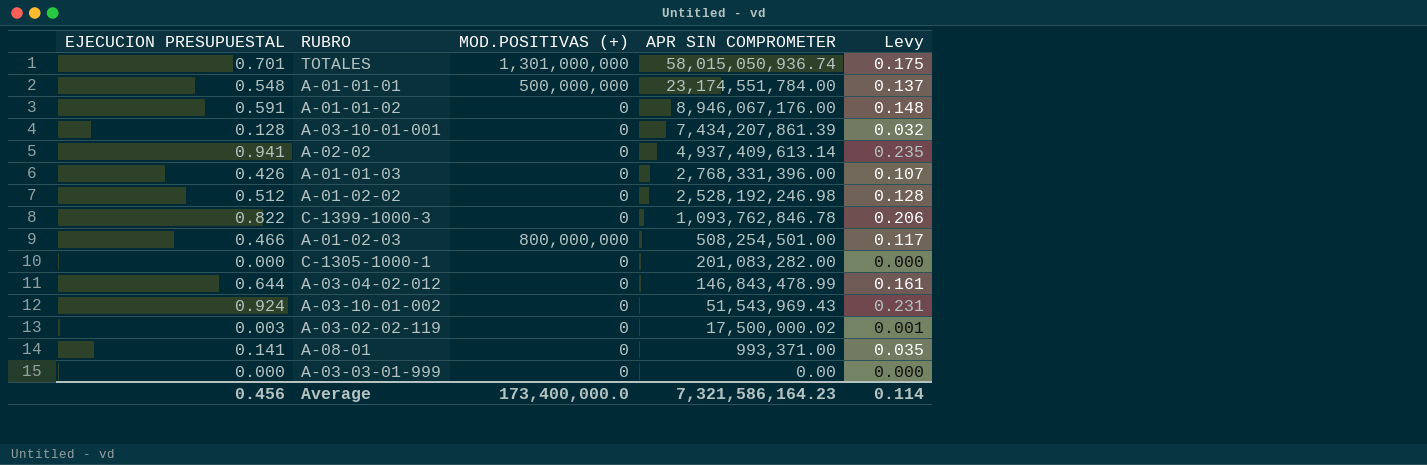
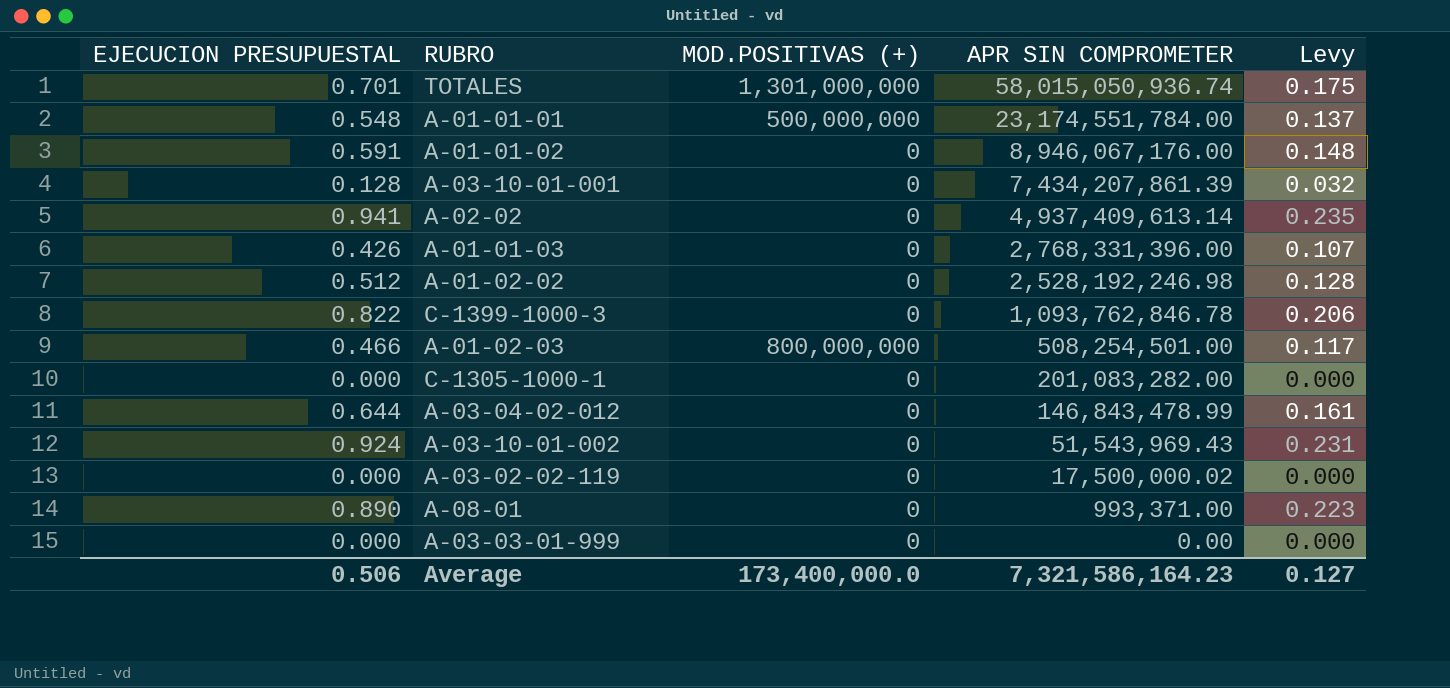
A-03-02-02-119 | EJECUCION PRESUPUESTAL: 0.003 -> 0.000
A-03-02-02-119 | Levy: 0.001 -> 0.000
A-08-01 | EJECUCION PRESUPUESTAL: 0.141 -> 0.890
A-08-01 | Levy: 0.035 -> 0.223
Average | EJECUCION PRESUPUESTAL: 0.456 -> 0.506
Average | Levy: 0.114 -> 0.127

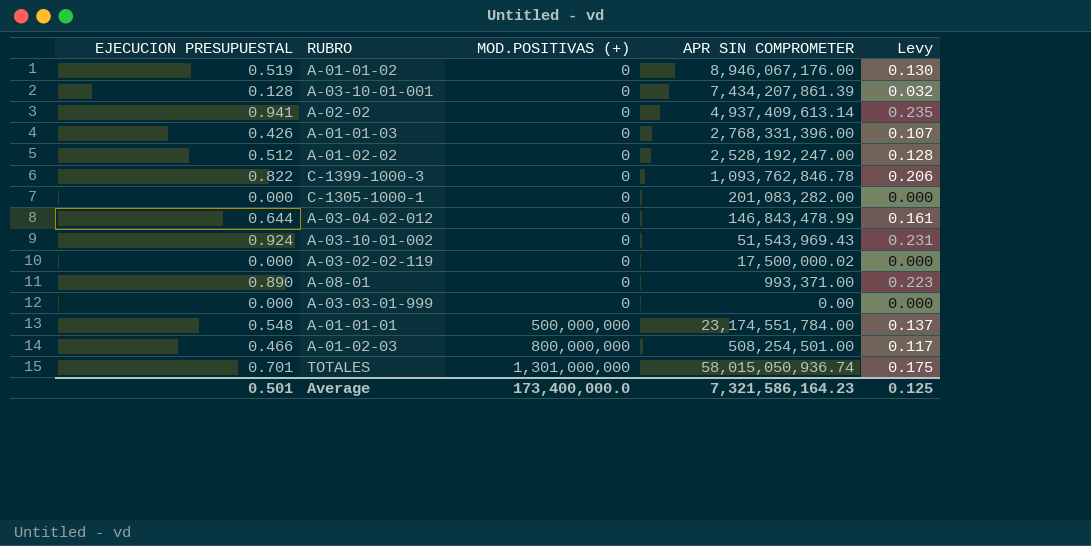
row order: APR SIN COMPROMETER descending -> MOD.POSITIVAS (+) ascending
A-01-01-02 | EJECUCION PRESUPUESTAL: 0.591 -> 0.519
A-01-01-02 | Levy: 0.148 -> 0.130
A-01-02-02 | APR SIN COMPROMETER: 2,528,192,246.98 -> 2,528,192,247.00
Average | EJECUCION PRESUPUESTAL: 0.506 -> 0.501
Average | Levy: 0.127 -> 0.125

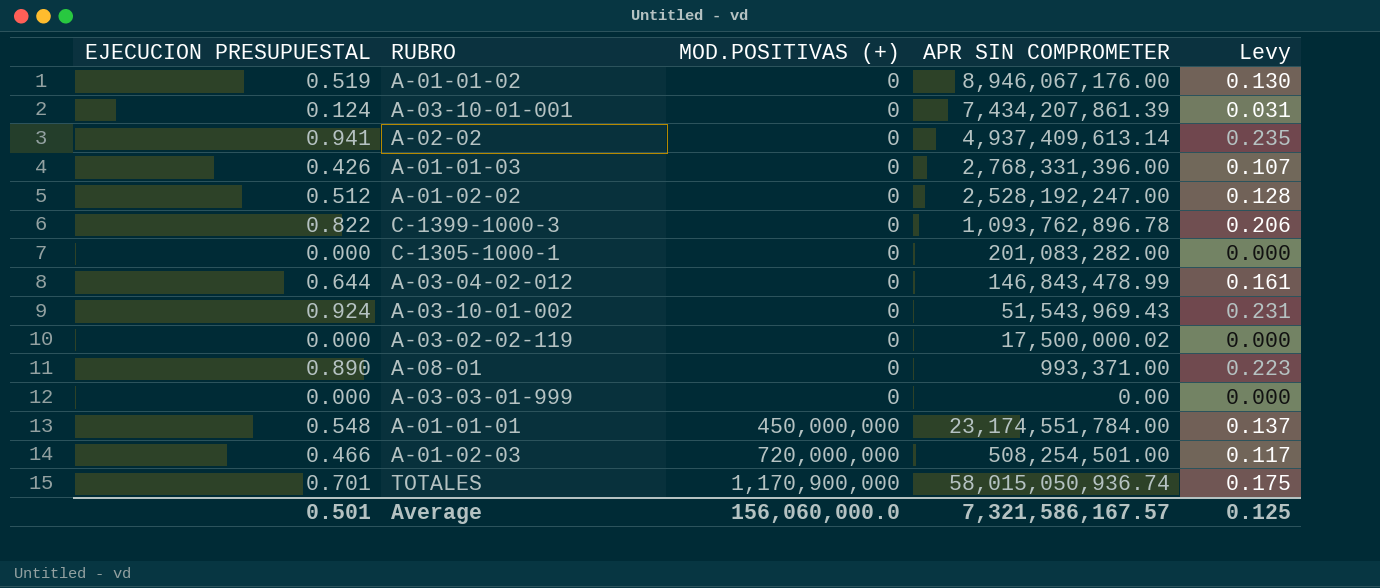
A-03-10-01-001 | EJECUCION PRESUPUESTAL: 0.128 -> 0.124
A-03-10-01-001 | Levy: 0.032 -> 0.031
C-1399-1000-3 | APR SIN COMPROMETER: 1,093,762,846.78 -> 1,093,762,896.78
A-01-01-01 | MOD.POSITIVAS (+): 500,000,000 -> 450,000,000
A-01-02-03 | MOD.POSITIVAS (+): 800,000,000 -> 720,000,000
TOTALES | MOD.POSITIVAS (+): 1,301,000,000 -> 1,170,900,000
Average | MOD.POSITIVAS (+): 173,400,000.0 -> 156,060,000.0
Average | APR SIN COMPROMETER: 7,321,586,164.23 -> 7,321,586,167.57

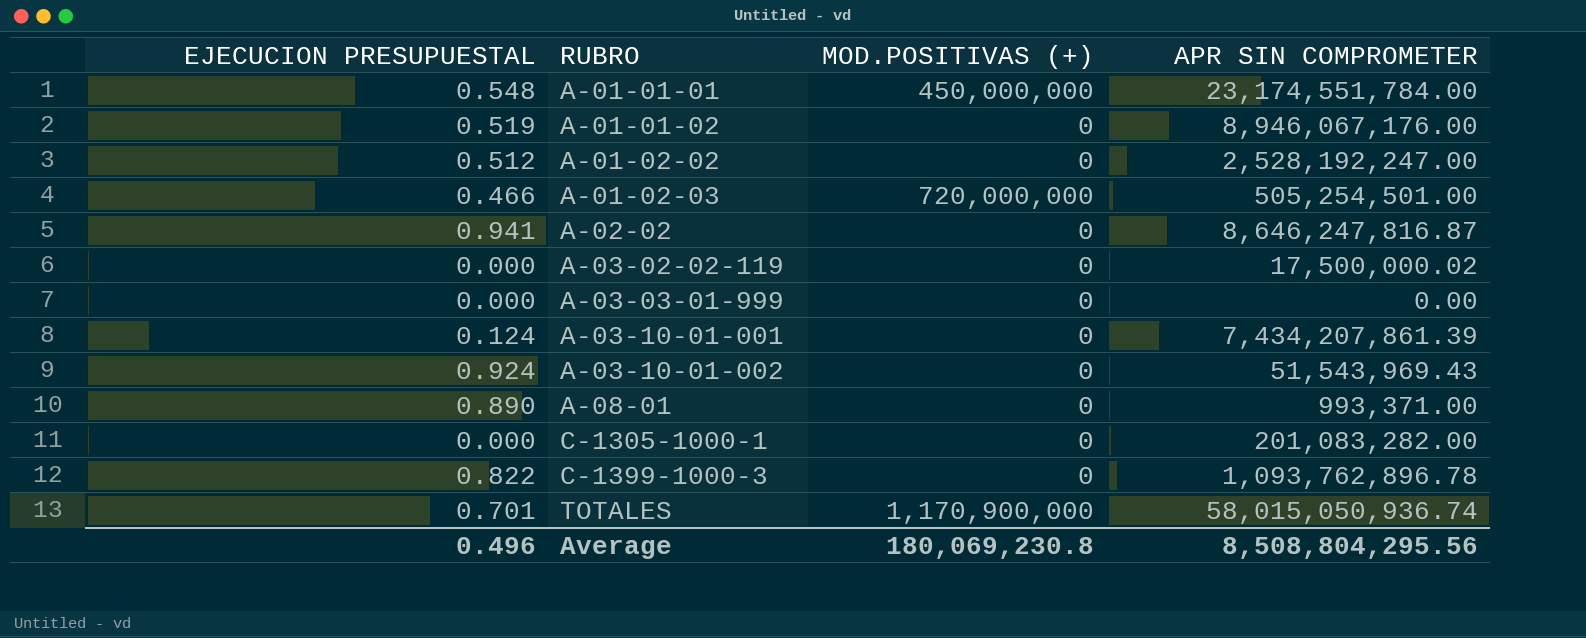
row order: MOD.POSITIVAS (+) ascending -> RUBRO ascending
column Levy | formula: [EJECUCION PRESUPUESTAL] * 0.25 -> none
row A-01-01-03: 0.426 | 0 | 2,768,331,396.00 | 0.107 -> none
row A-03-04-02-012: 0.644 | 0 | 146,843,478.99 | 0.161 -> none
A-01-02-03 | APR SIN COMPROMETER: 508,254,501.00 -> 505,254,501.00
A-02-02 | APR SIN COMPROMETER: 4,937,409,613.14 -> 8,646,247,816.87
Average | EJECUCION PRESUPUESTAL: 0.501 -> 0.496
Average | MOD.POSITIVAS (+): 156,060,000.0 -> 180,069,230.8
Average | APR SIN COMPROMETER: 7,321,586,167.57 -> 8,508,804,295.56

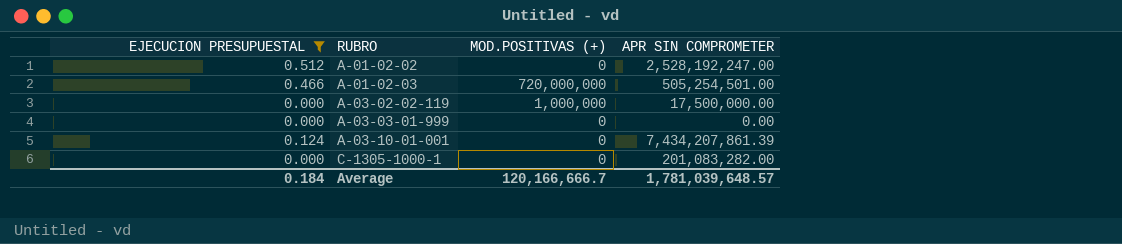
filter: none -> EJECUCION PRESUPUESTAL <= 0.512
A-03-02-02-119 | MOD.POSITIVAS (+): 0 -> 1,000,000
A-03-02-02-119 | APR SIN COMPROMETER: 17,500,000.02 -> 17,500,000.00
Average | EJECUCION PRESUPUESTAL: 0.496 -> 0.184
Average | MOD.POSITIVAS (+): 180,069,230.8 -> 120,166,666.7
Average | APR SIN COMPROMETER: 8,508,804,295.56 -> 1,781,039,648.57

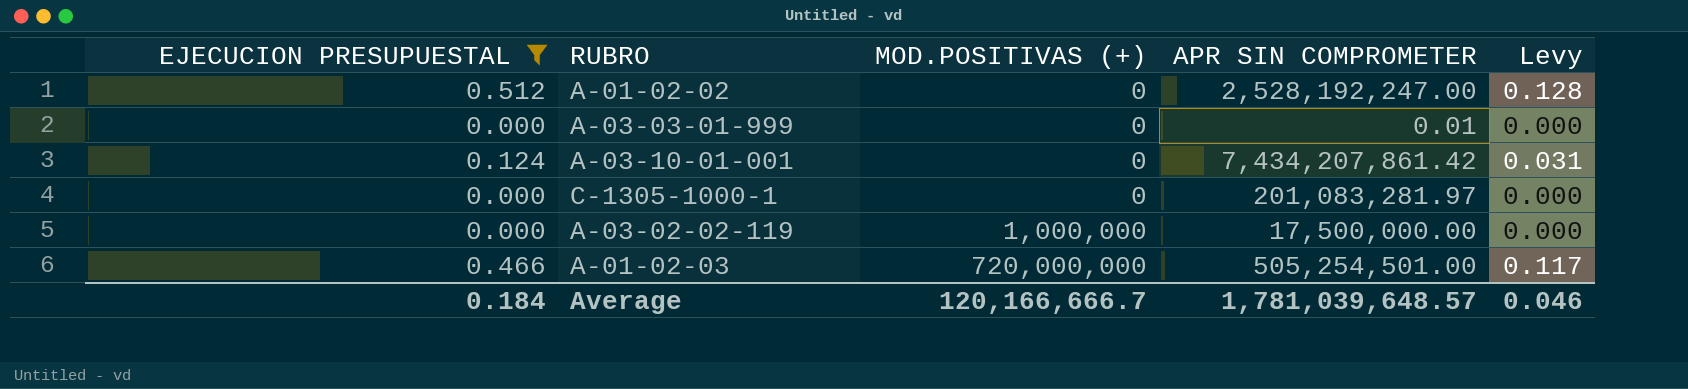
row order: RUBRO ascending -> MOD.POSITIVAS (+) ascending
column Levy | formula: none -> [EJECUCION PRESUPUESTAL] * 0.25
A-03-03-01-999 | APR SIN COMPROMETER: 0.00 -> 0.01
A-03-10-01-001 | APR SIN COMPROMETER: 7,434,207,861.39 -> 7,434,207,861.42
C-1305-1000-1 | APR SIN COMPROMETER: 201,083,282.00 -> 201,083,281.97

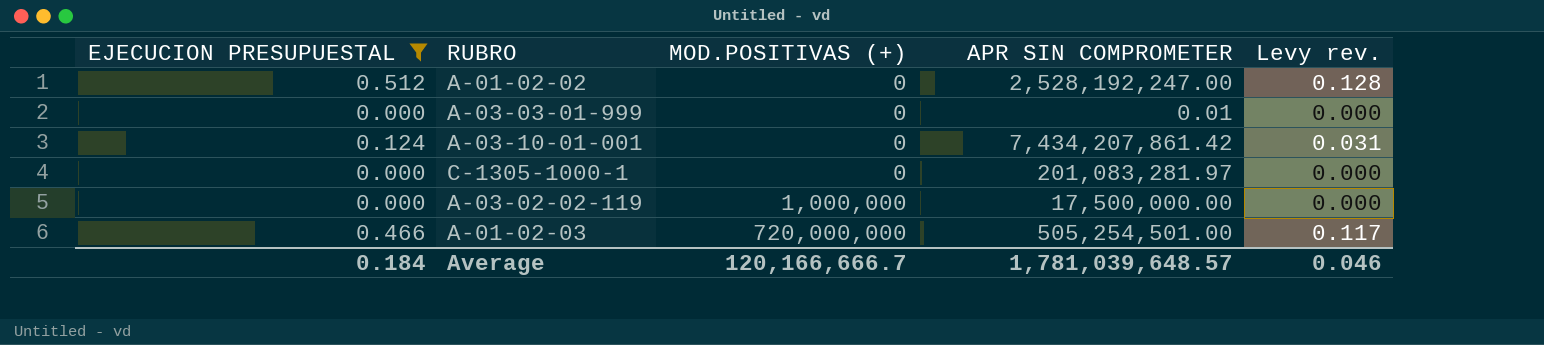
column name: Levy -> Levy rev.

